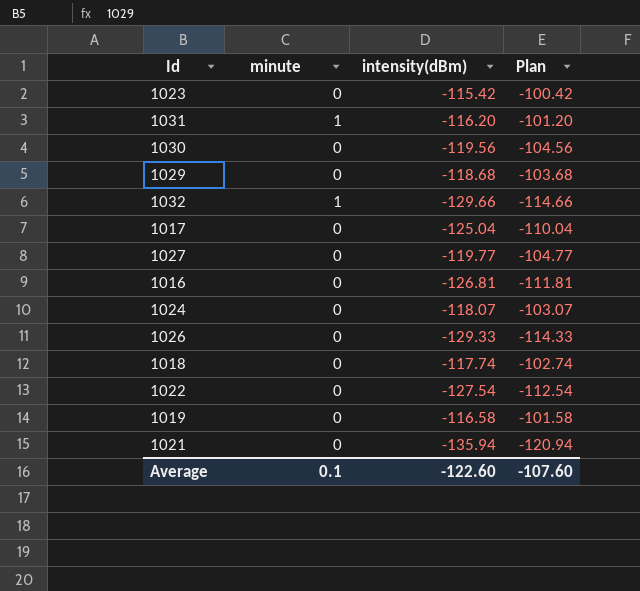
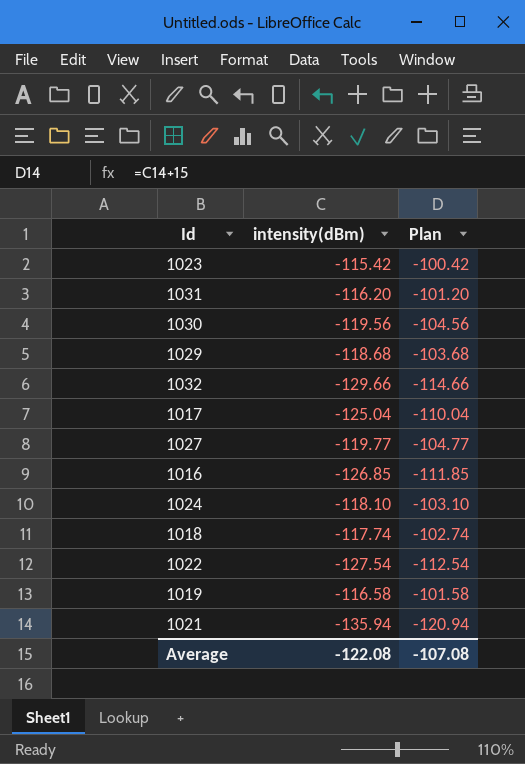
column minute | position: 2 -> none
row 1026: 0 | -129.33 | -114.33 -> none
1016 | intensity(dBm): -126.81 -> -126.85
1016 | Plan: -111.81 -> -111.85
1024 | intensity(dBm): -118.07 -> -118.10
1024 | Plan: -103.07 -> -103.10
Average | intensity(dBm): -122.60 -> -122.08
Average | Plan: -107.60 -> -107.08

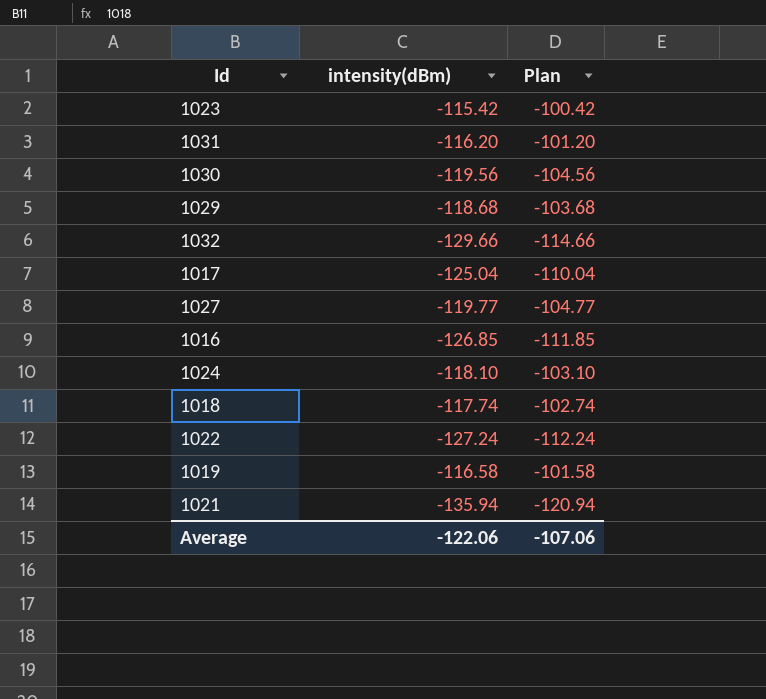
1022 | intensity(dBm): -127.54 -> -127.24
1022 | Plan: -112.54 -> -112.24
Average | intensity(dBm): -122.08 -> -122.06
Average | Plan: -107.08 -> -107.06

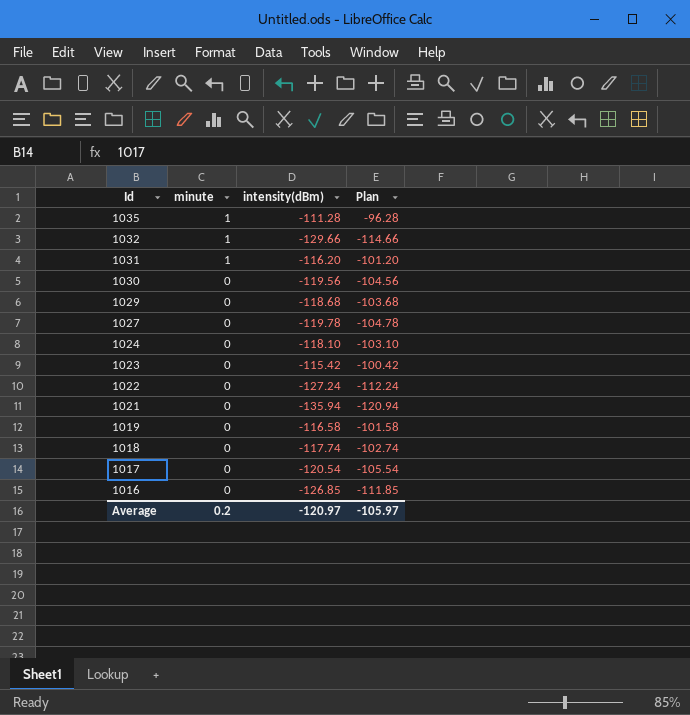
row order: none -> Id descending
column minute | position: none -> 2
row 1035: none -> 1 | -111.28 | -96.28
1027 | intensity(dBm): -119.77 -> -119.78
1027 | Plan: -104.77 -> -104.78
1017 | intensity(dBm): -125.04 -> -120.54
1017 | Plan: -110.04 -> -105.54
Average | intensity(dBm): -122.06 -> -120.97
Average | Plan: -107.06 -> -105.97

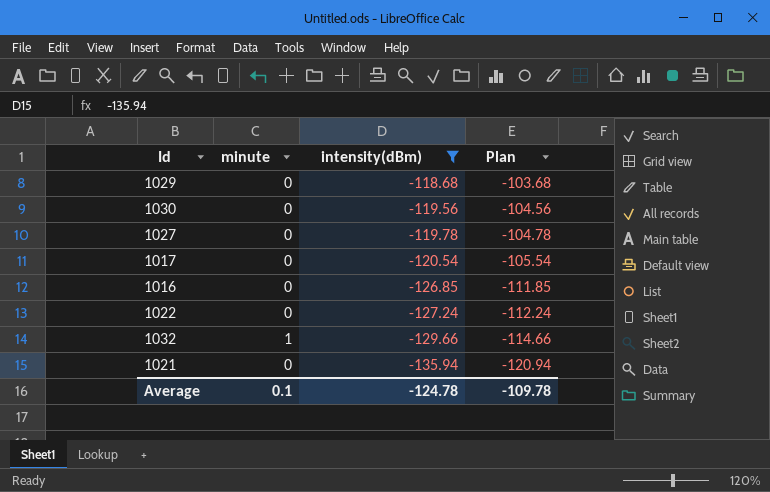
filter: none -> intensity(dBm) <= -118.68
row order: Id descending -> intensity(dBm) descending
Average | minute: 0.2 -> 0.1
Average | intensity(dBm): -120.97 -> -124.78
Average | Plan: -105.97 -> -109.78

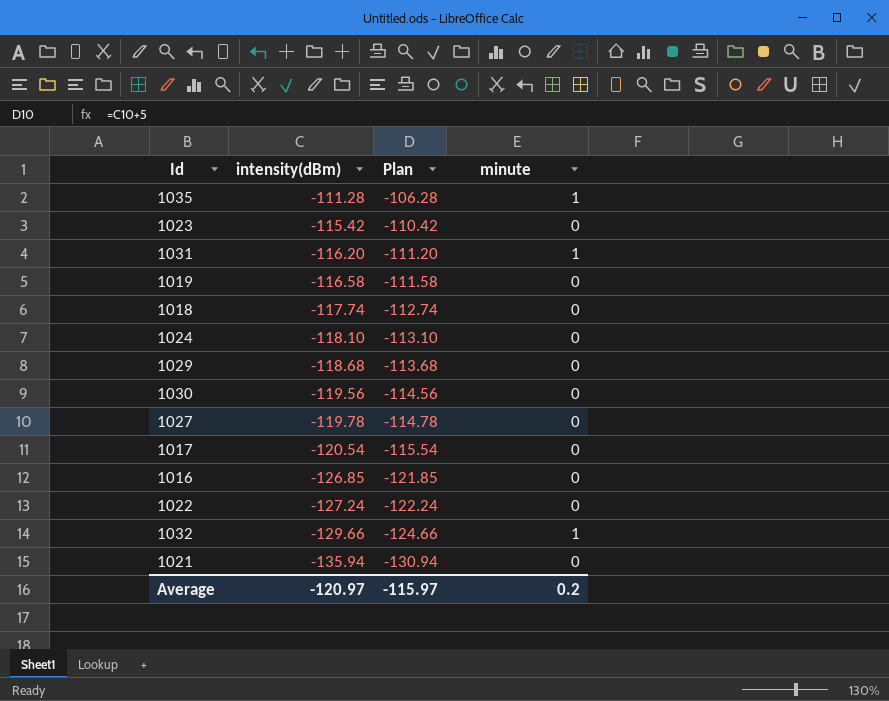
filter: intensity(dBm) <= -118.68 -> none
column Plan | formula: [intensity(dBm)] + 15 -> [intensity(dBm)] + 5
column minute | position: 2 -> 4
Average | intensity(dBm): -124.78 -> -120.97
Average | Plan: -109.78 -> -115.97
Average | minute: 0.1 -> 0.2

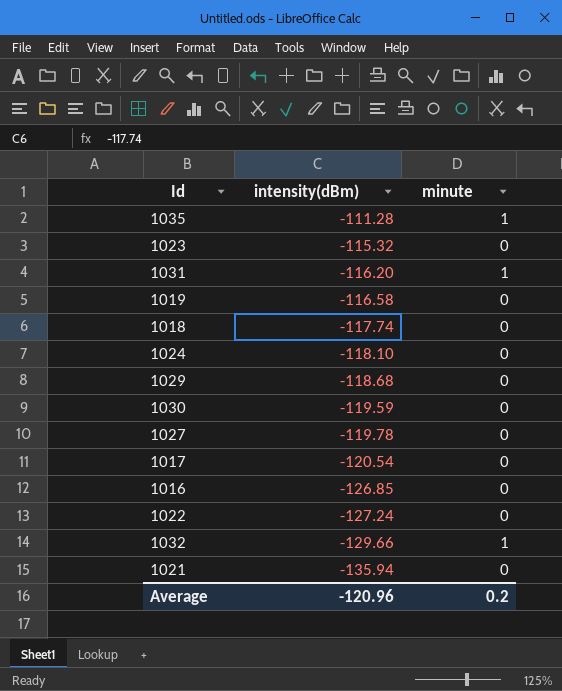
column Plan | formula: [intensity(dBm)] + 5 -> none
1023 | intensity(dBm): -115.42 -> -115.32
1030 | intensity(dBm): -119.56 -> -119.59
Average | intensity(dBm): -120.97 -> -120.96

